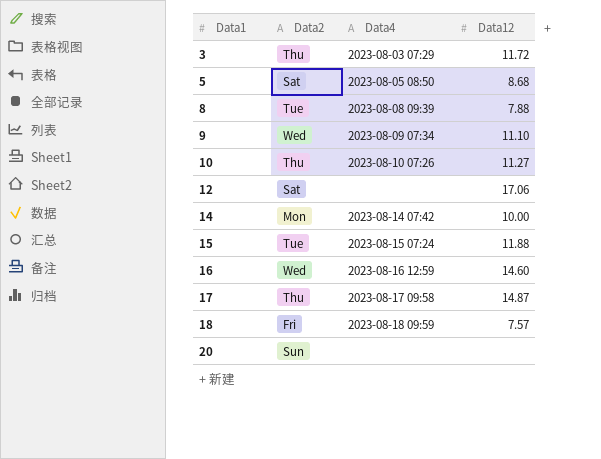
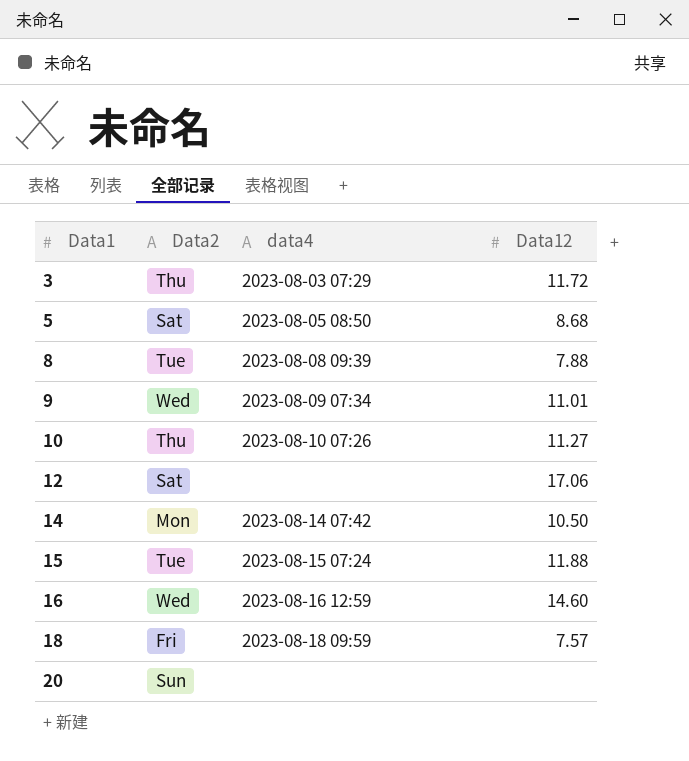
column name: Data4 -> data4
row 17: Thu | 2023-08-17 09:58 | 14.87 -> none
9 | Data12: 11.10 -> 11.01
14 | Data12: 10.00 -> 10.50

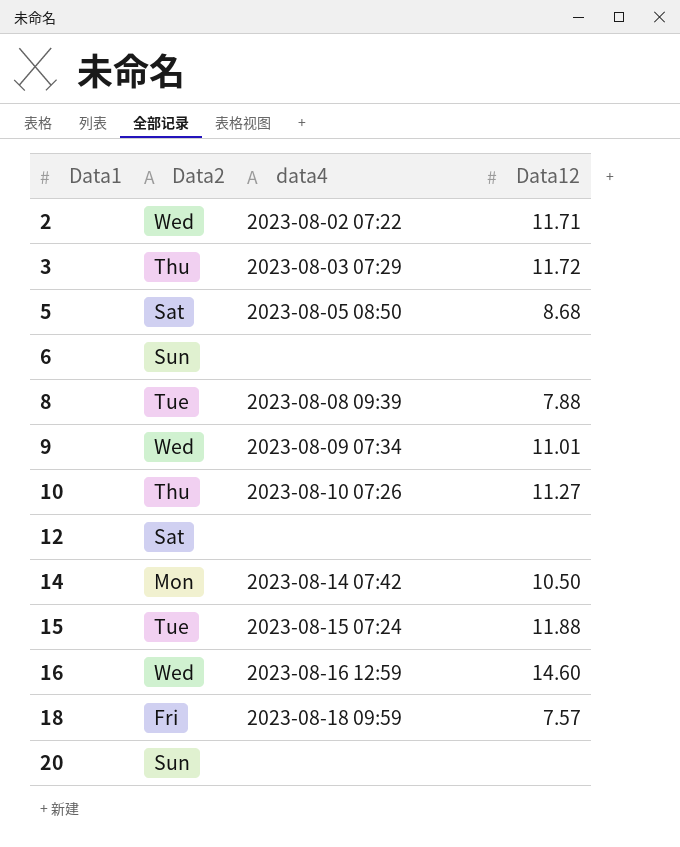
row 2: none -> Wed | 2023-08-02 07:22 | 11.71
row 6: none -> Sun | none | none
12 | Data12: 17.06 -> none

